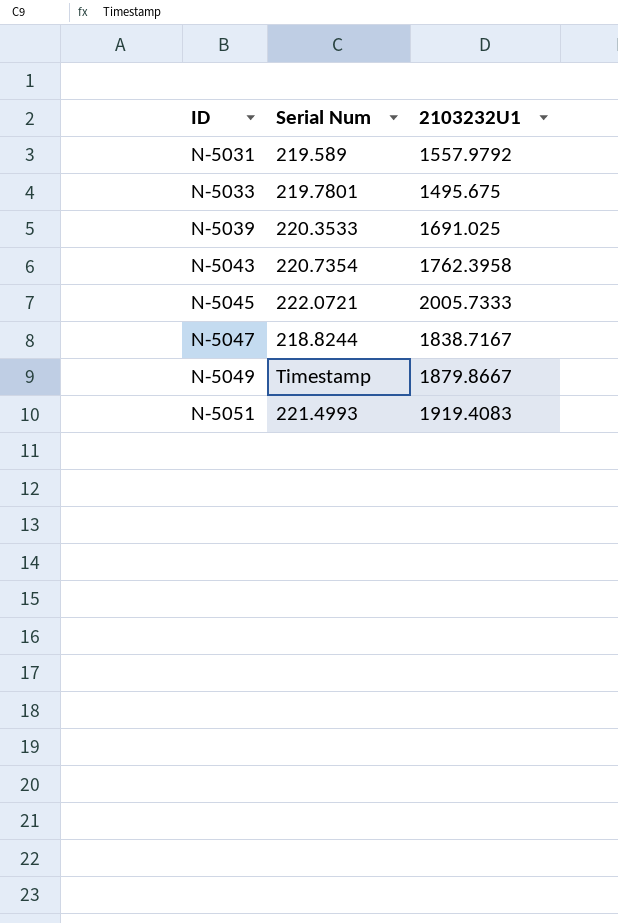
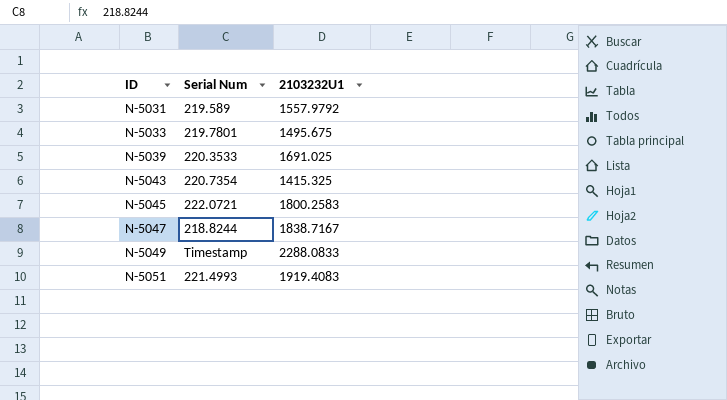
N-5043 | 2103232U1: 1762.3958 -> 1415.325
N-5045 | 2103232U1: 2005.7333 -> 1800.2583
N-5049 | 2103232U1: 1879.8667 -> 2288.0833

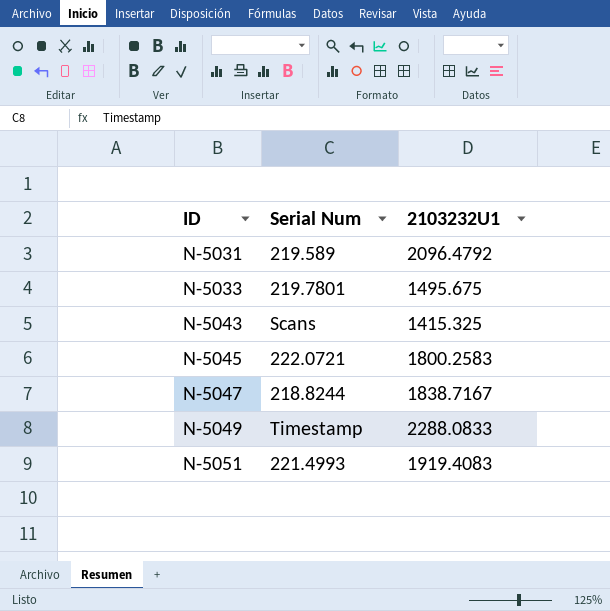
row N-5039: 220.3533 | 1691.025 -> none
N-5031 | 2103232U1: 1557.9792 -> 2096.4792
N-5043 | Serial Num: 220.7354 -> Scans

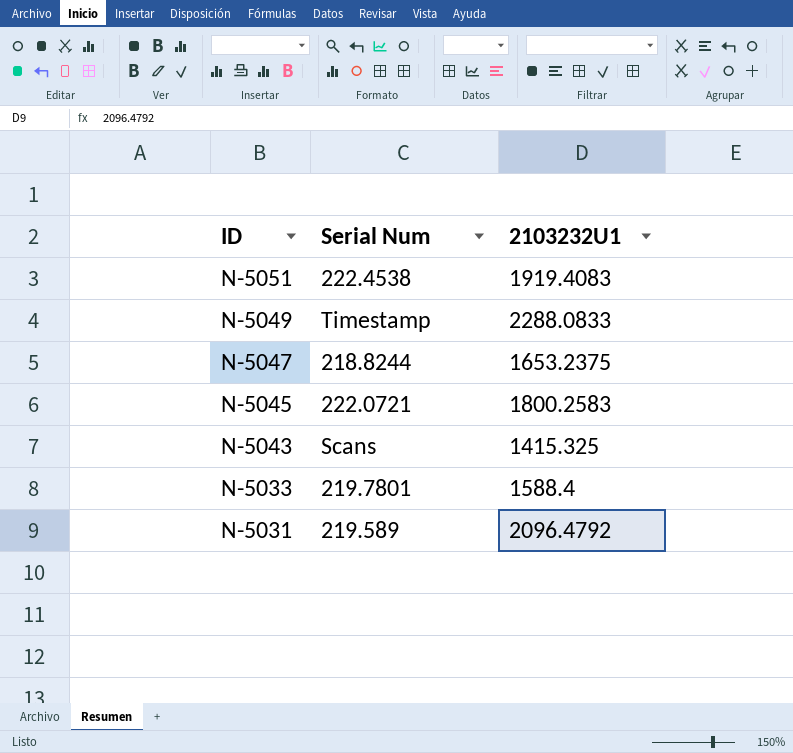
row order: ID ascending -> ID descending
N-5051 | Serial Num: 221.4993 -> 222.4538
N-5047 | 2103232U1: 1838.7167 -> 1653.2375
N-5033 | 2103232U1: 1495.675 -> 1588.4

